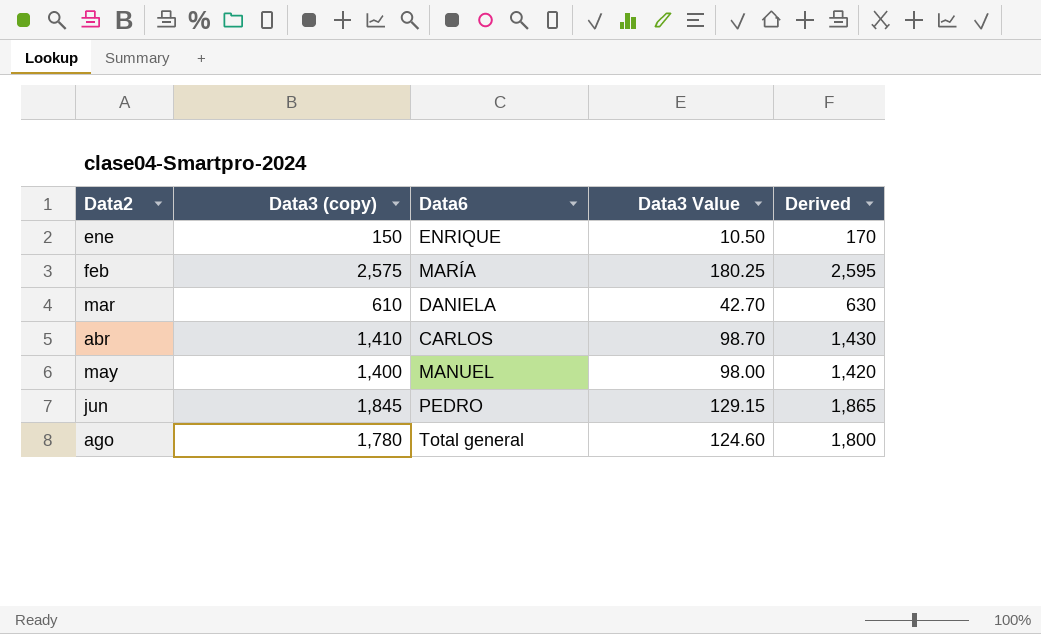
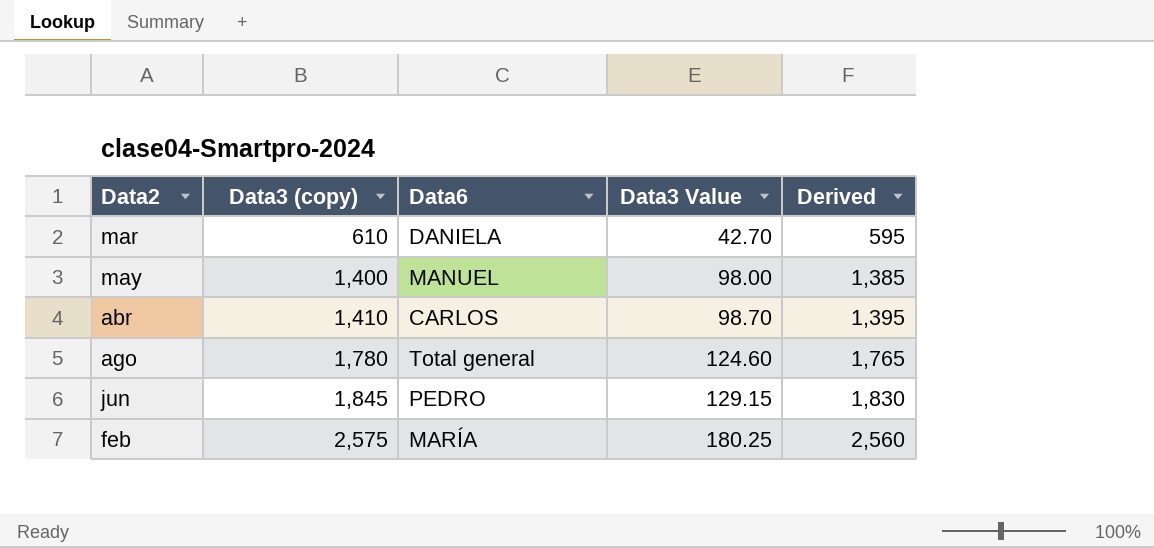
row order: Data2 ascending -> Data3 (copy) ascending
column Derived | formula: [Data3 (copy)] + 20 -> [Data3 (copy)] - 15
row ene: 150 | ENRIQUE | 10.50 | 170 -> none

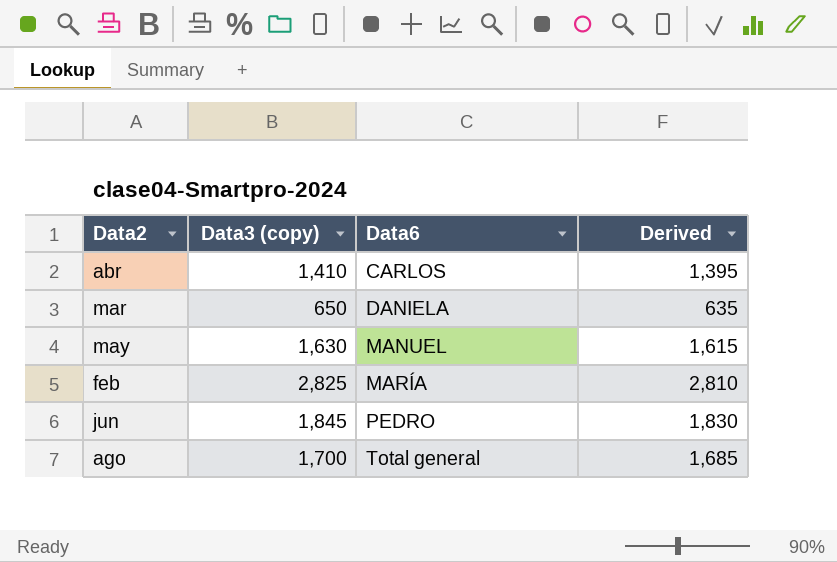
row order: Data3 (copy) ascending -> Data6 ascending
column Data3 Value | formula: [Data3 (copy)] * 0.07 -> none
mar | Data3 (copy): 610 -> 650
mar | Derived: 595 -> 635
may | Data3 (copy): 1,400 -> 1,630
may | Derived: 1,385 -> 1,615
feb | Data3 (copy): 2,575 -> 2,825
feb | Derived: 2,560 -> 2,810
ago | Data3 (copy): 1,780 -> 1,700
ago | Derived: 1,765 -> 1,685

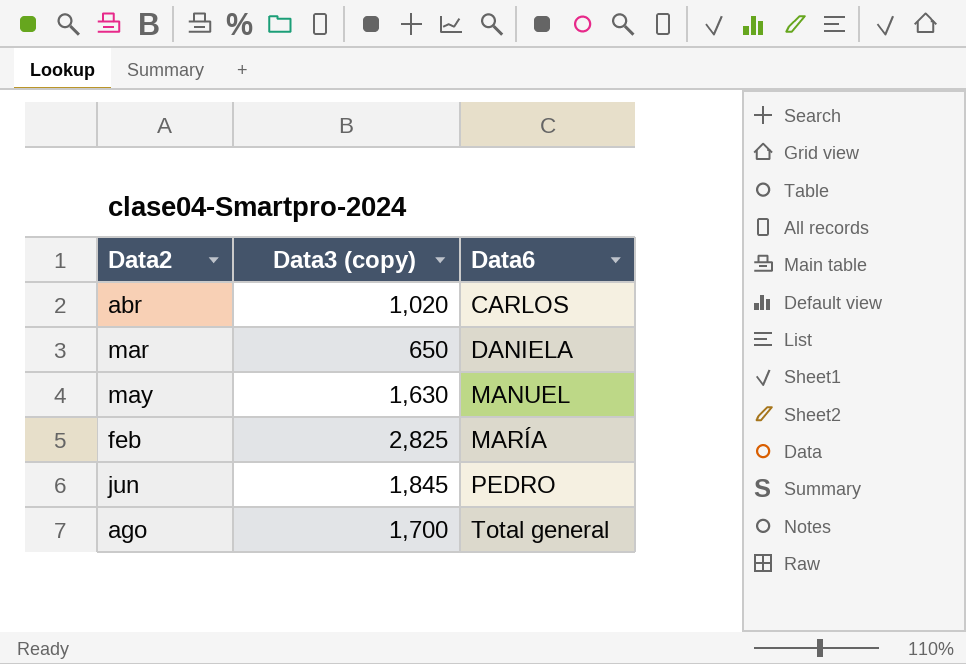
column Derived | formula: [Data3 (copy)] - 15 -> none
abr | Data3 (copy): 1,410 -> 1,020

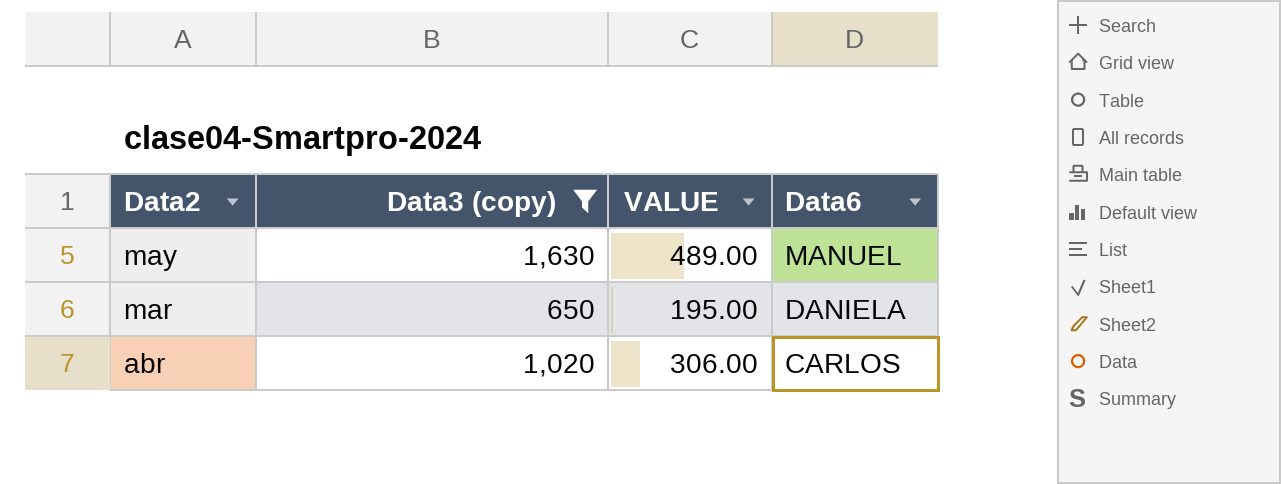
filter: none -> Data3 (copy) <= 1,630
row order: Data6 ascending -> Data6 descending
column VALUE | formula: none -> [Data3 (copy)] * 0.3

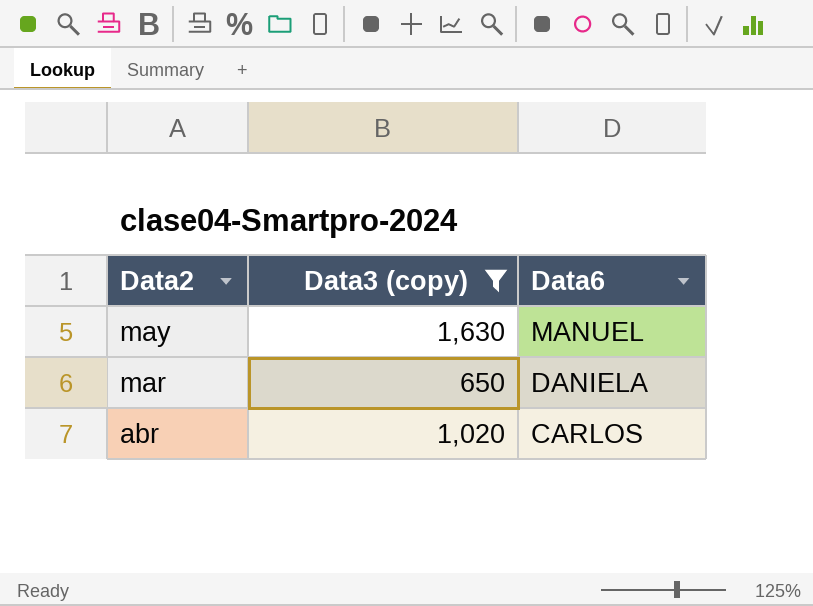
column VALUE | formula: [Data3 (copy)] * 0.3 -> none

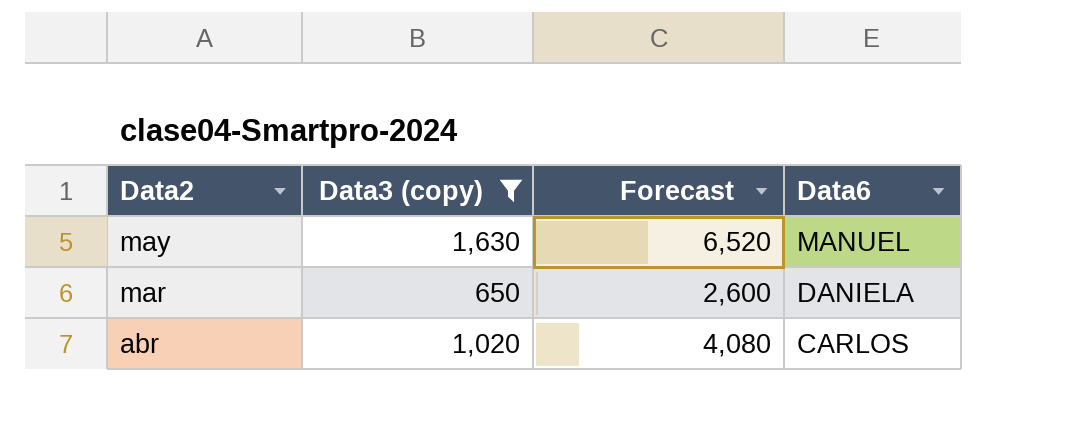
column Forecast | formula: none -> [Data3 (copy)] * 4

